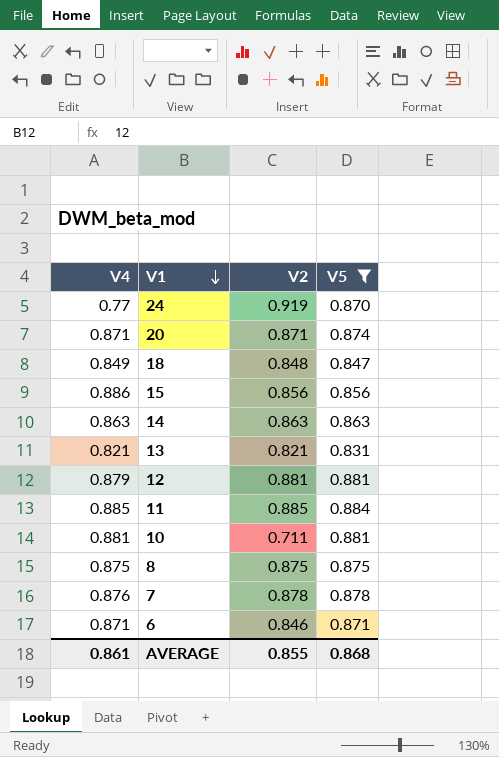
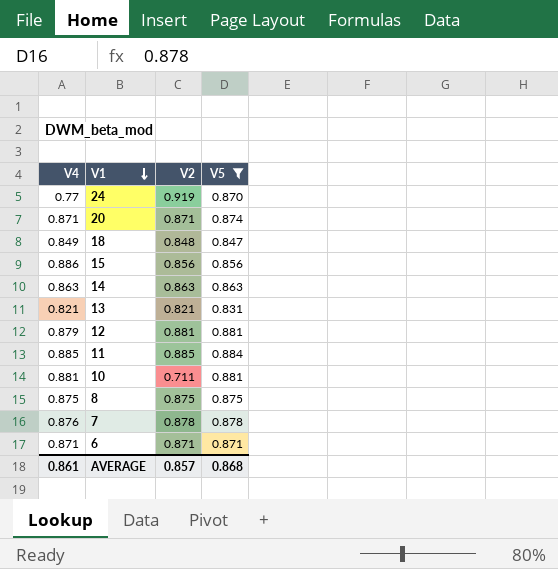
6 | V2: 0.846 -> 0.871
AVERAGE | V2: 0.855 -> 0.857

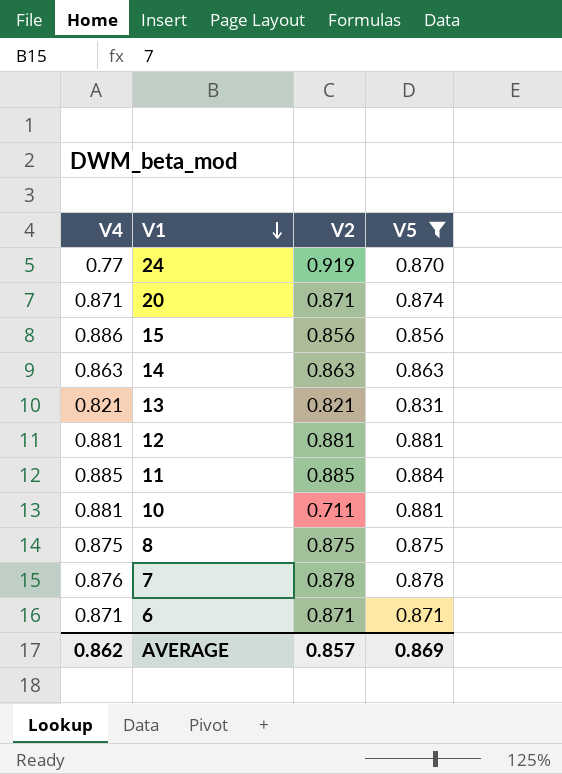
row 18: 0.849 | 0.848 | 0.847 -> none
12 | V4: 0.879 -> 0.881
AVERAGE | V4: 0.861 -> 0.862
AVERAGE | V5: 0.868 -> 0.869

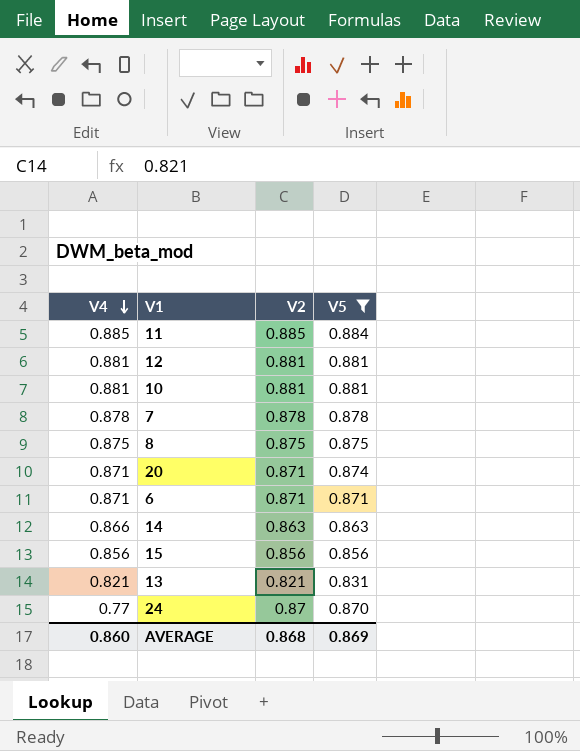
row order: V1 descending -> V4 descending
10 | V2: 0.711 -> 0.881
7 | V4: 0.876 -> 0.878
14 | V4: 0.863 -> 0.866
15 | V4: 0.886 -> 0.856
24 | V2: 0.919 -> 0.87
AVERAGE | V4: 0.862 -> 0.860
AVERAGE | V2: 0.857 -> 0.868

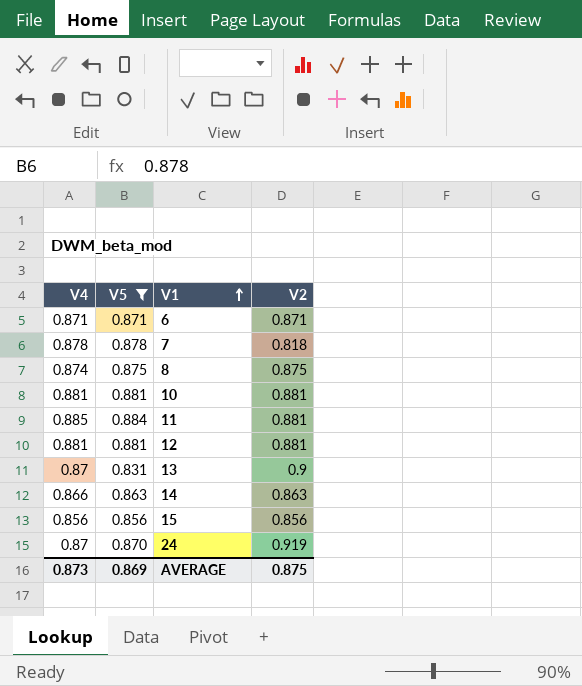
row order: V4 descending -> V1 ascending
column V5 | position: 4 -> 2
row 20: 0.871 | 0.871 | 0.874 -> none
7 | V2: 0.878 -> 0.818
8 | V4: 0.875 -> 0.874
11 | V2: 0.885 -> 0.881
13 | V4: 0.821 -> 0.87
13 | V2: 0.821 -> 0.9
24 | V4: 0.77 -> 0.87
24 | V2: 0.87 -> 0.919
AVERAGE | V4: 0.860 -> 0.873
AVERAGE | V2: 0.868 -> 0.875

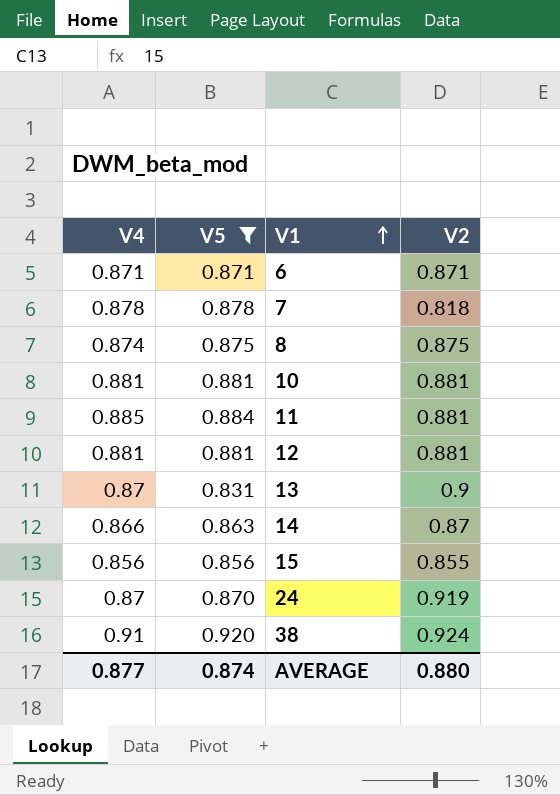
14 | V2: 0.863 -> 0.87
15 | V2: 0.856 -> 0.855
row 38: none -> 0.91 | 0.920 | 0.924
AVERAGE | V4: 0.873 -> 0.877
AVERAGE | V5: 0.869 -> 0.874
AVERAGE | V2: 0.875 -> 0.880

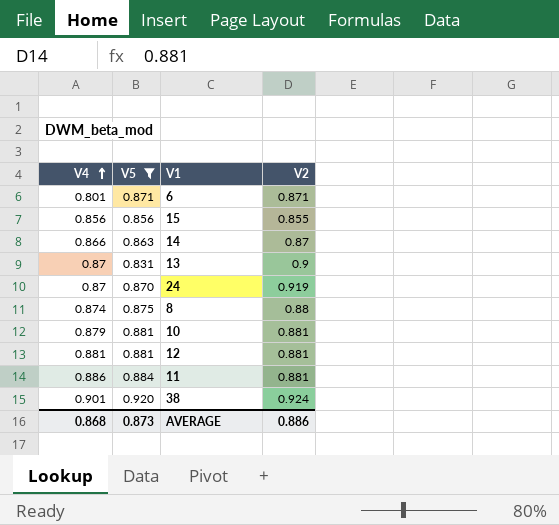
row order: V1 ascending -> V4 ascending
row 7: 0.878 | 0.878 | 0.818 -> none
6 | V4: 0.871 -> 0.801
8 | V2: 0.875 -> 0.88
10 | V4: 0.881 -> 0.879
11 | V4: 0.885 -> 0.886
38 | V4: 0.91 -> 0.901
AVERAGE | V4: 0.877 -> 0.868
AVERAGE | V5: 0.874 -> 0.873
AVERAGE | V2: 0.880 -> 0.886

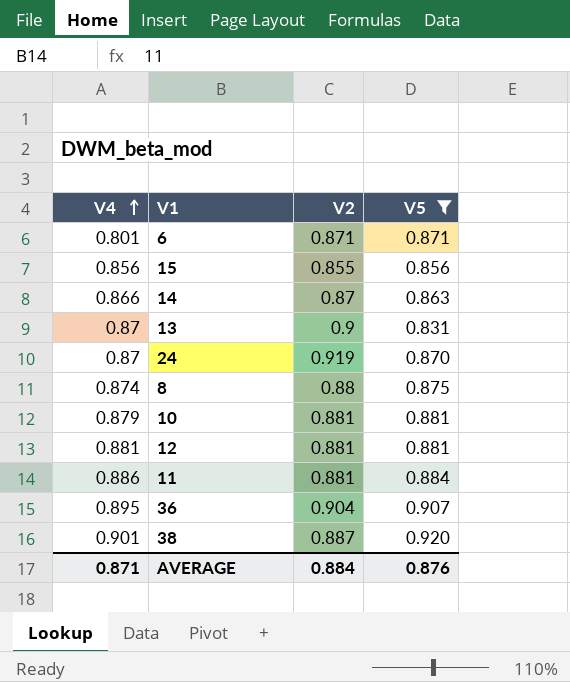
column V5 | position: 2 -> 4
row 36: none -> 0.895 | 0.904 | 0.907
38 | V2: 0.924 -> 0.887
AVERAGE | V4: 0.868 -> 0.871
AVERAGE | V2: 0.886 -> 0.884
AVERAGE | V5: 0.873 -> 0.876

